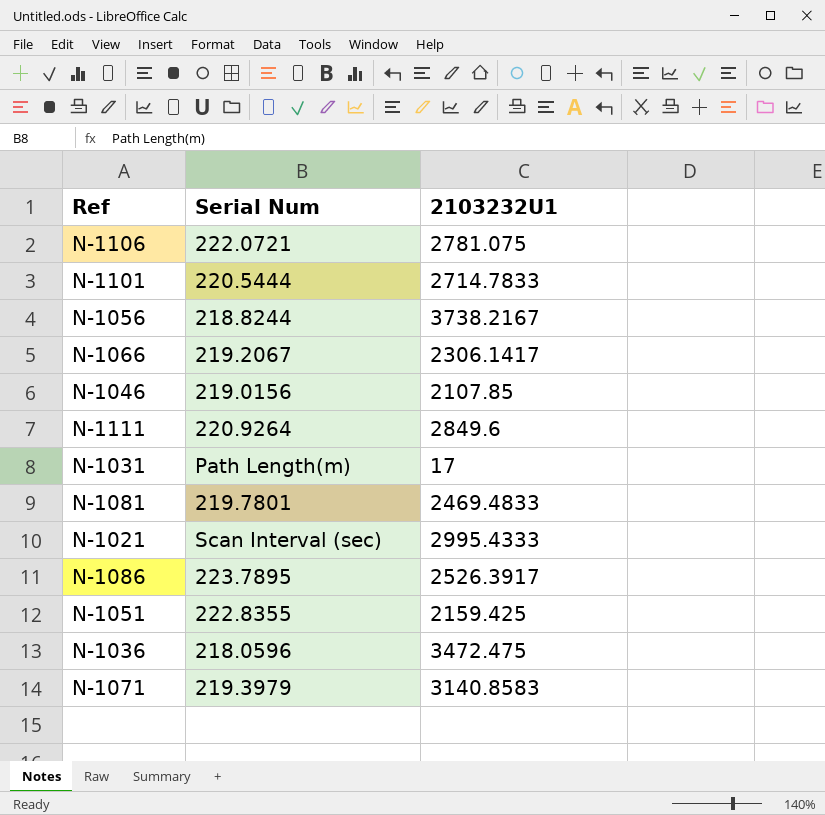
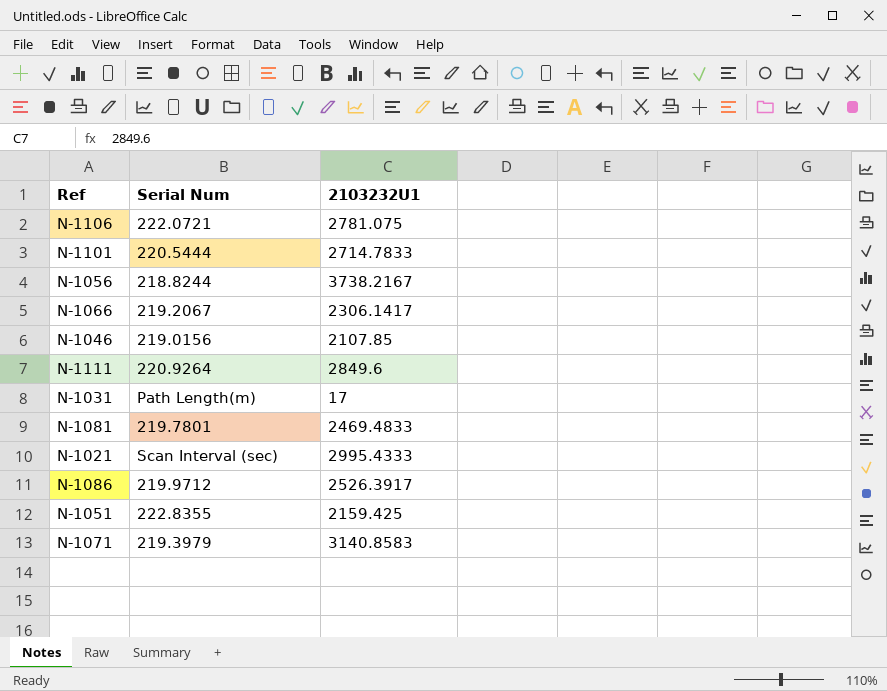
row N-1036: 218.0596 | 3472.475 -> none
N-1086 | Serial Num: 223.7895 -> 219.9712

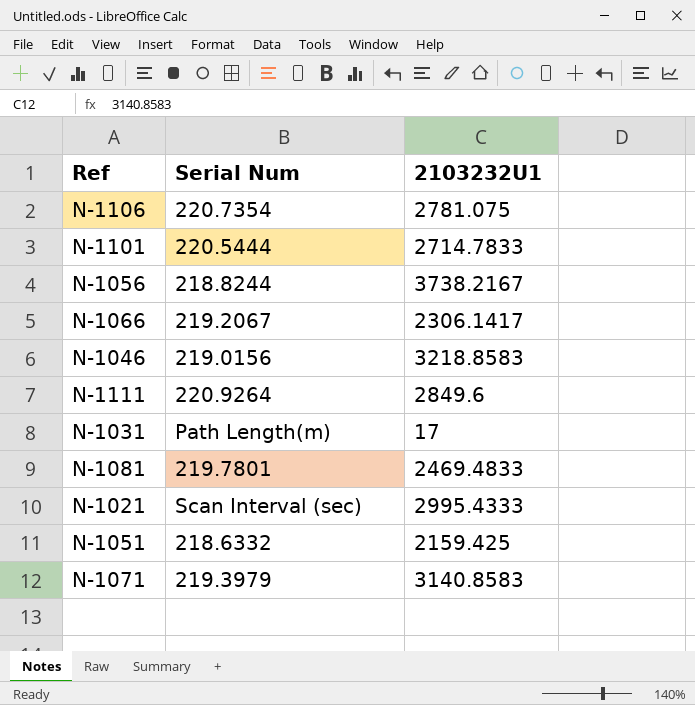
row N-1086: 219.9712 | 2526.3917 -> none
N-1106 | Serial Num: 222.0721 -> 220.7354
N-1046 | 2103232U1: 2107.85 -> 3218.8583
N-1051 | Serial Num: 222.8355 -> 218.6332

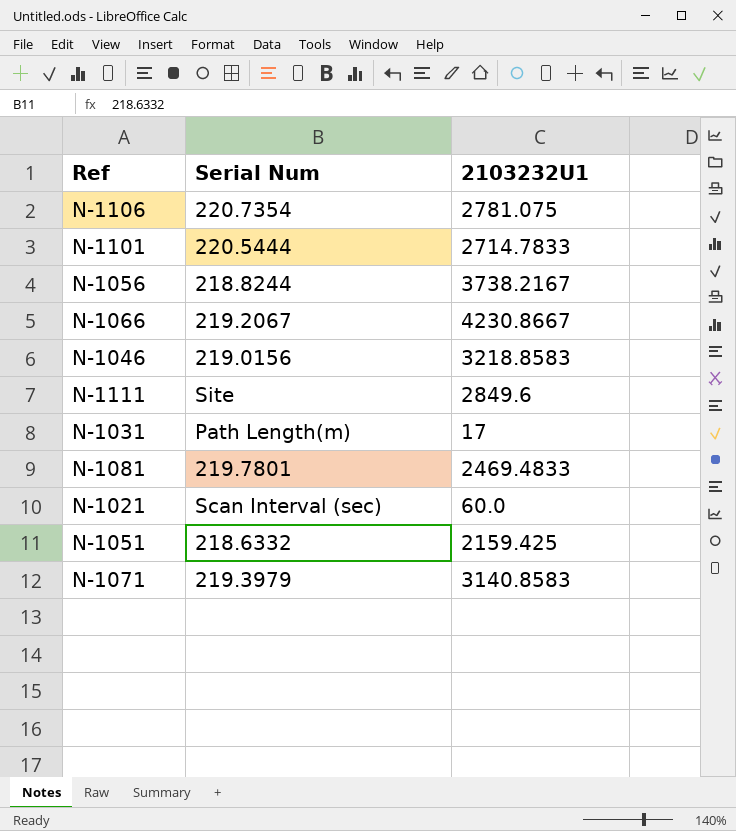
N-1066 | 2103232U1: 2306.1417 -> 4230.8667
N-1111 | Serial Num: 220.9264 -> Site
N-1021 | 2103232U1: 2995.4333 -> 60.0

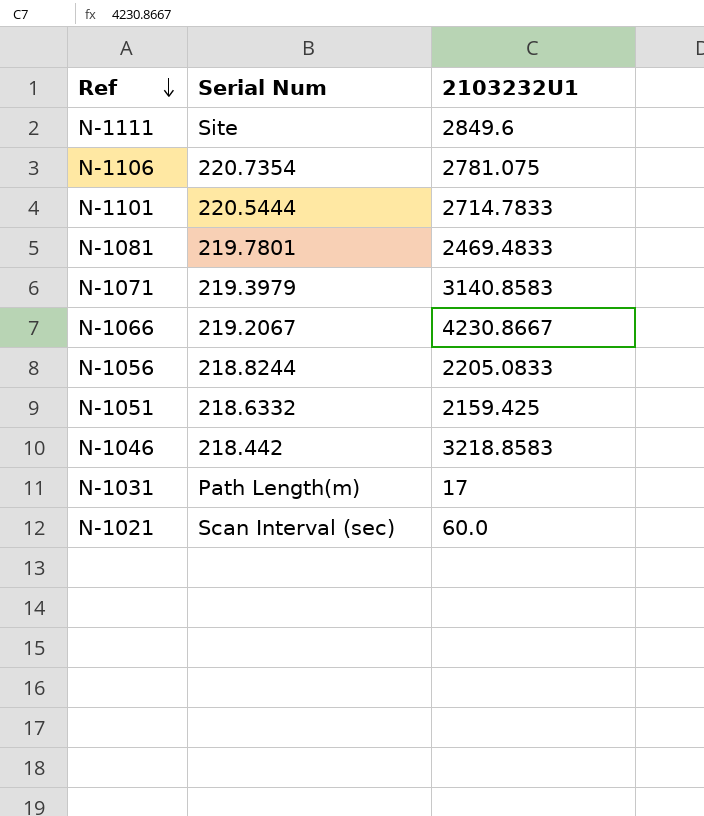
row order: none -> Ref descending
N-1056 | 2103232U1: 3738.2167 -> 2205.0833
N-1046 | Serial Num: 219.0156 -> 218.442

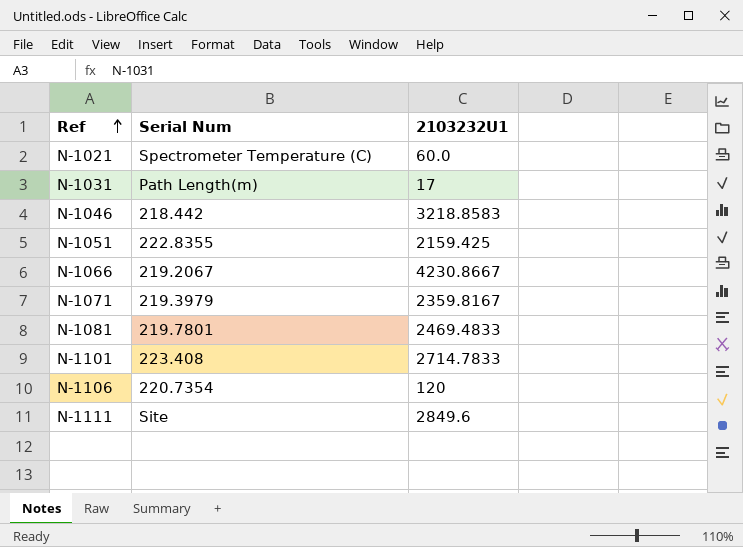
row order: Ref descending -> Ref ascending
row N-1056: 218.8244 | 2205.0833 -> none
N-1021 | Serial Num: Scan Interval (sec) -> Spectrometer Temperature (C)
N-1051 | Serial Num: 218.6332 -> 222.8355
N-1071 | 2103232U1: 3140.8583 -> 2359.8167
N-1101 | Serial Num: 220.5444 -> 223.408
N-1106 | 2103232U1: 2781.075 -> 120

